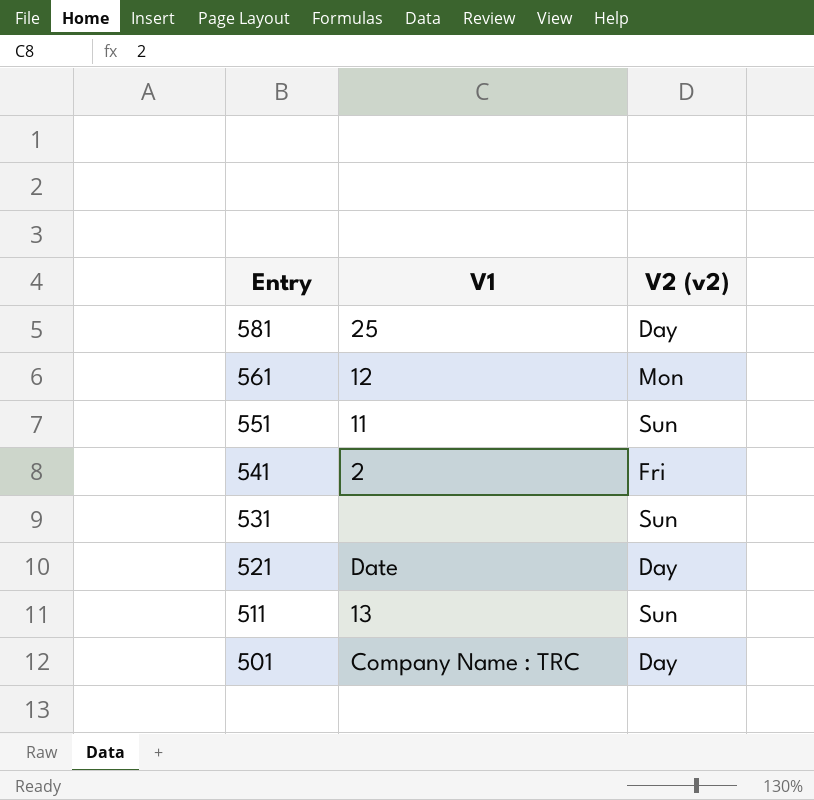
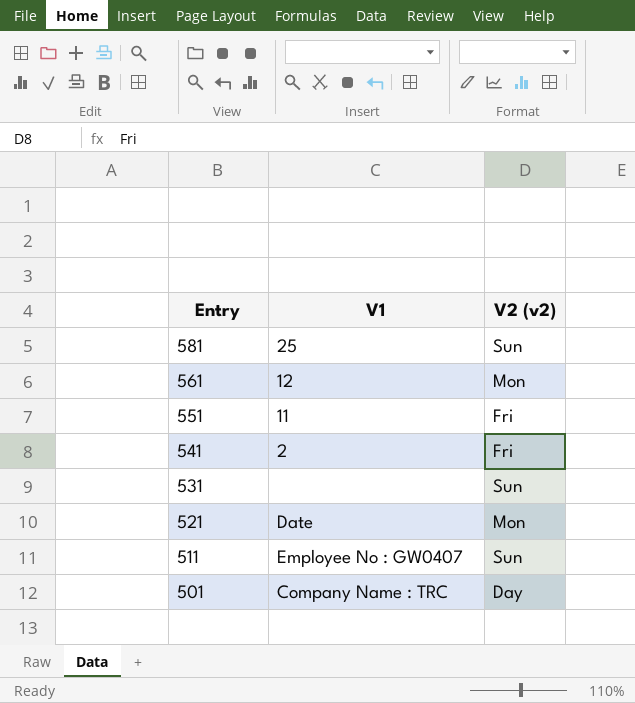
581 | V2 (v2): Day -> Sun
551 | V2 (v2): Sun -> Fri
521 | V2 (v2): Day -> Mon
511 | V1: 13 -> Employee No : GW0407

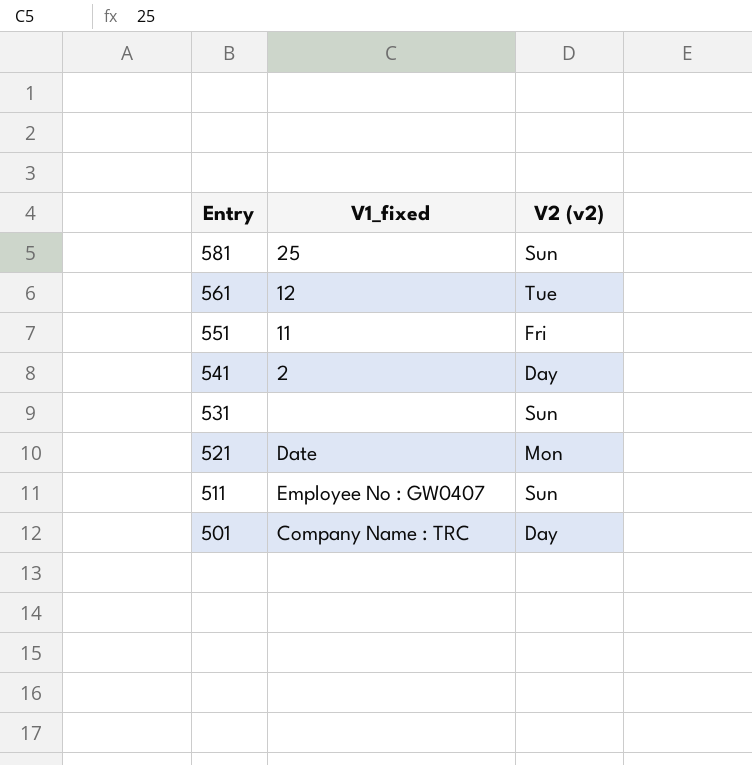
column name: V1 -> V1_fixed
561 | V2 (v2): Mon -> Tue
541 | V2 (v2): Fri -> Day

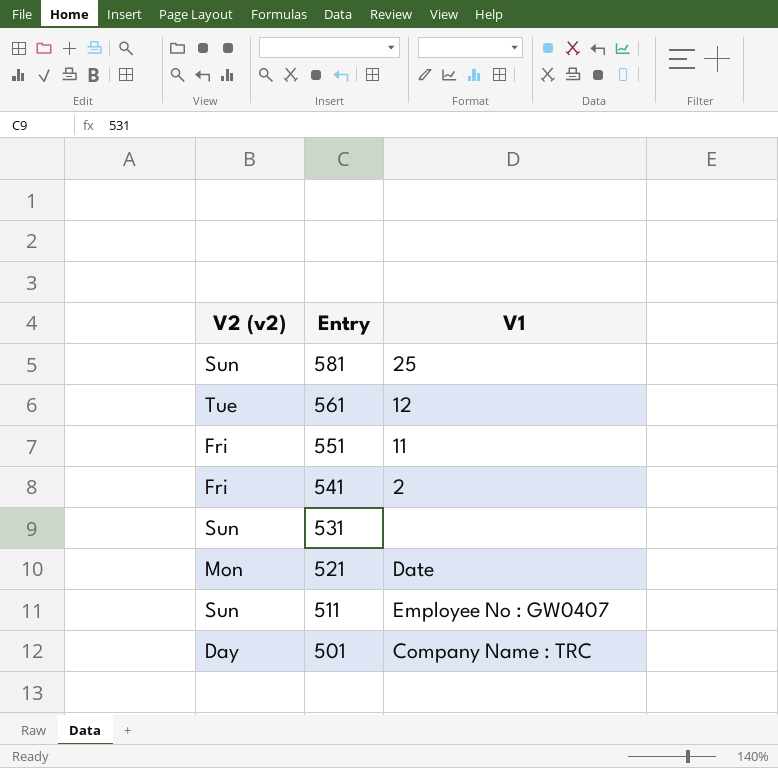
column V2 (v2) | position: 3 -> 1
column name: V1_fixed -> V1
541 | V2 (v2): Day -> Fri

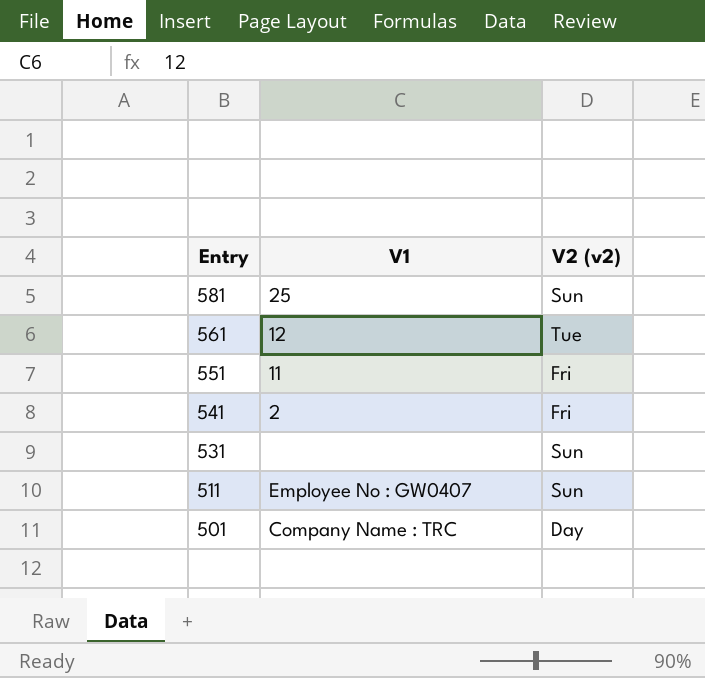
column V2 (v2) | position: 1 -> 3
row 521: Mon | Date -> none

